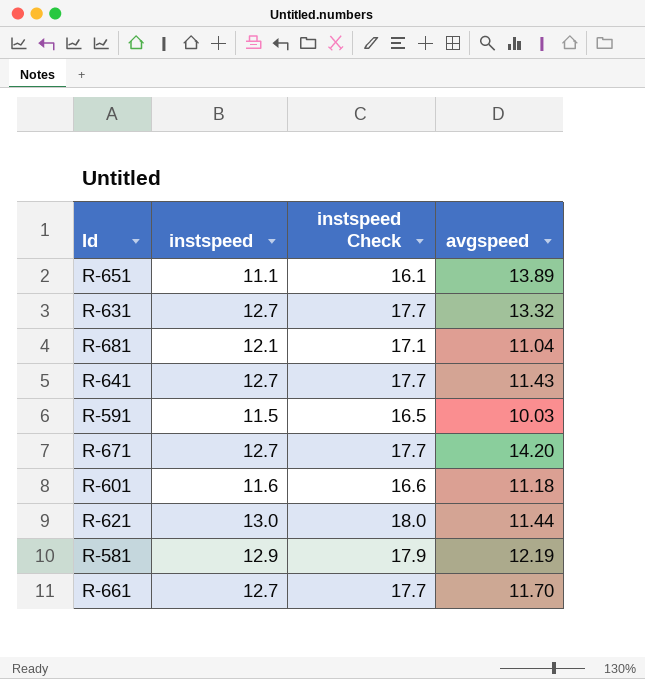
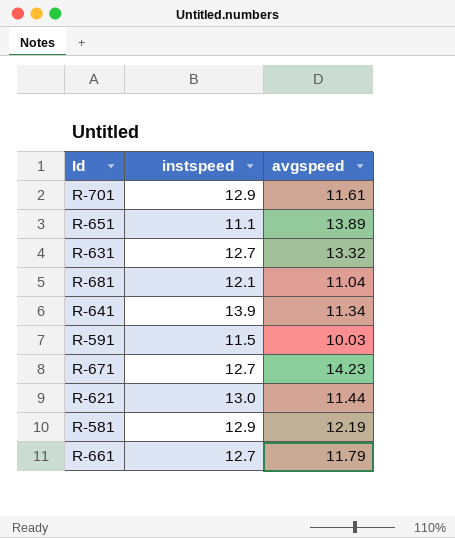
column instspeed Check | formula: [instspeed] + 5 -> none
row R-601: 11.6 | 16.6 | 11.18 -> none
row R-701: none -> 12.9 | 11.61
R-641 | instspeed: 12.7 -> 13.9
R-641 | avgspeed: 11.43 -> 11.34
R-671 | avgspeed: 14.20 -> 14.23
R-661 | avgspeed: 11.70 -> 11.79

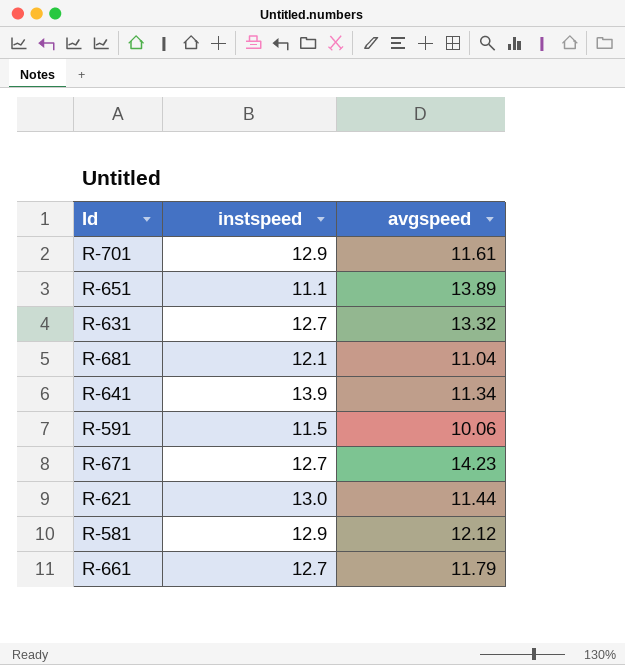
R-591 | avgspeed: 10.03 -> 10.06
R-581 | avgspeed: 12.19 -> 12.12

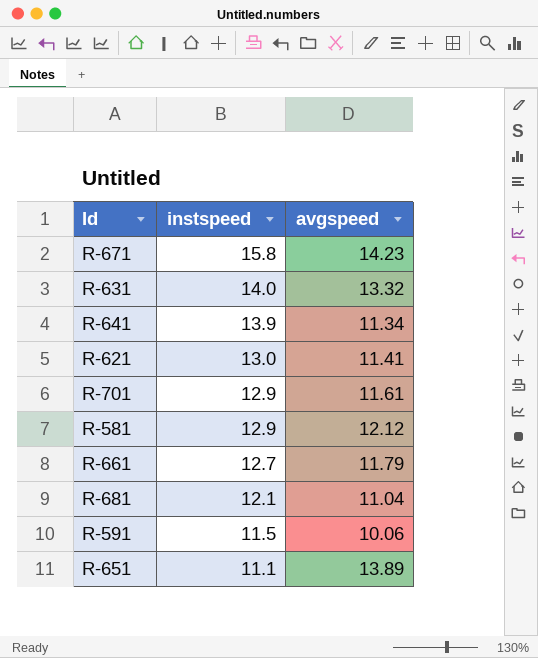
row order: none -> instspeed descending
R-671 | instspeed: 12.7 -> 15.8
R-631 | instspeed: 12.7 -> 14.0
R-621 | avgspeed: 11.44 -> 11.41

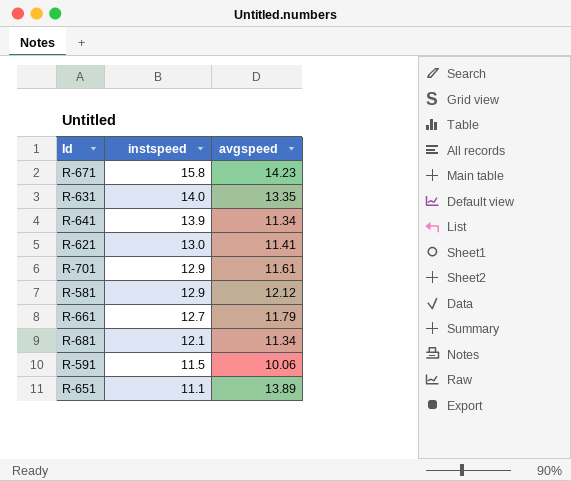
R-631 | avgspeed: 13.32 -> 13.35
R-681 | avgspeed: 11.04 -> 11.34

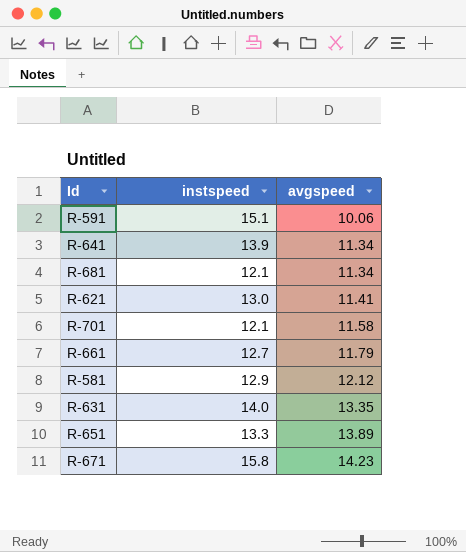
row order: instspeed descending -> avgspeed ascending
R-591 | instspeed: 11.5 -> 15.1
R-701 | instspeed: 12.9 -> 12.1
R-701 | avgspeed: 11.61 -> 11.58
R-651 | instspeed: 11.1 -> 13.3

